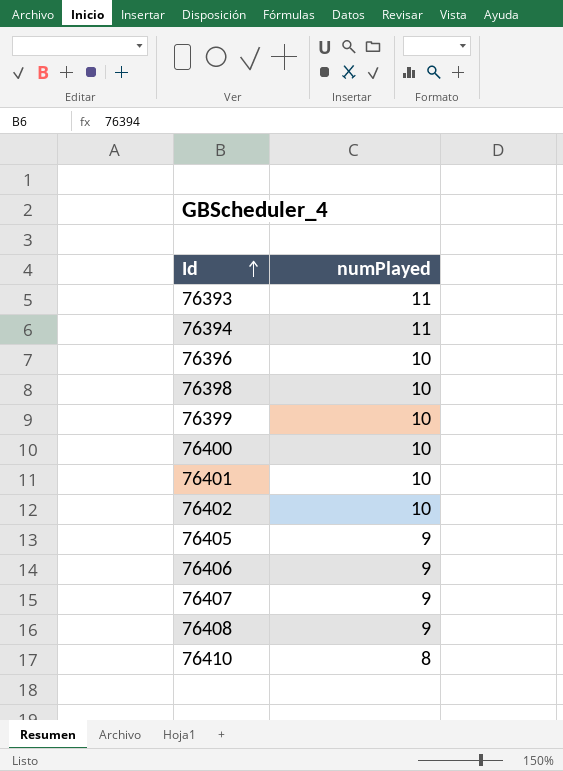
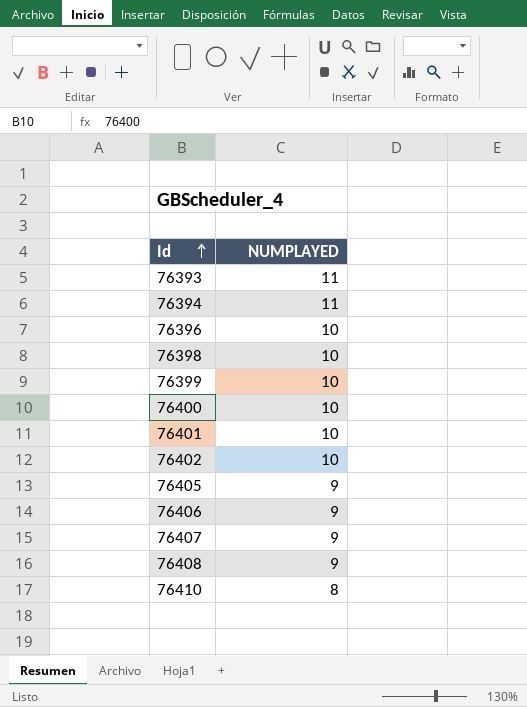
column name: numPlayed -> NUMPLAYED

